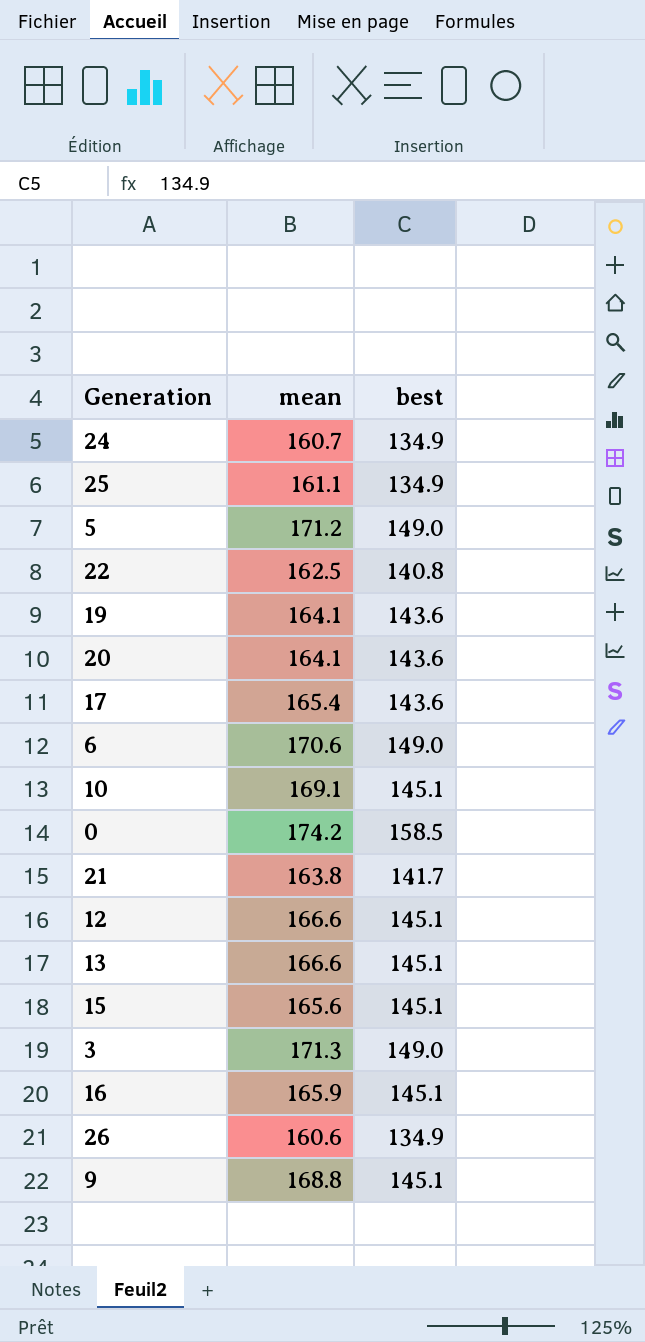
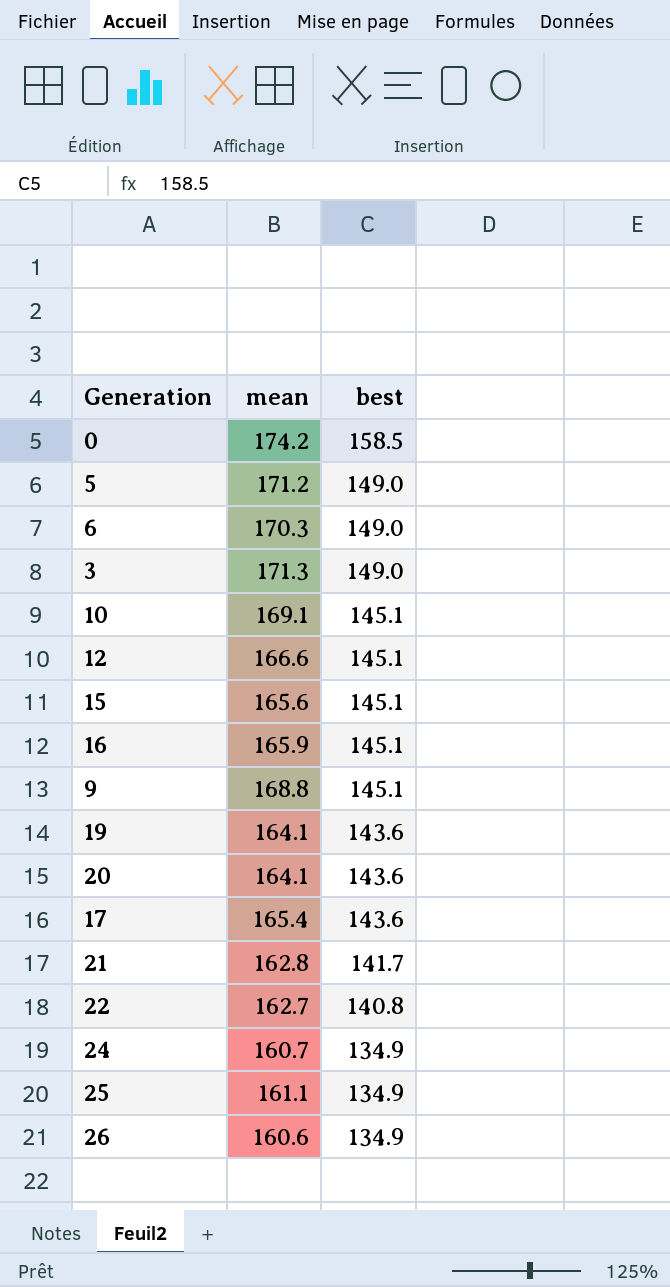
row order: none -> best descending
row 13: 166.6 | 145.1 -> none
6 | mean: 170.6 -> 170.3
21 | mean: 163.8 -> 162.8
22 | mean: 162.5 -> 162.7

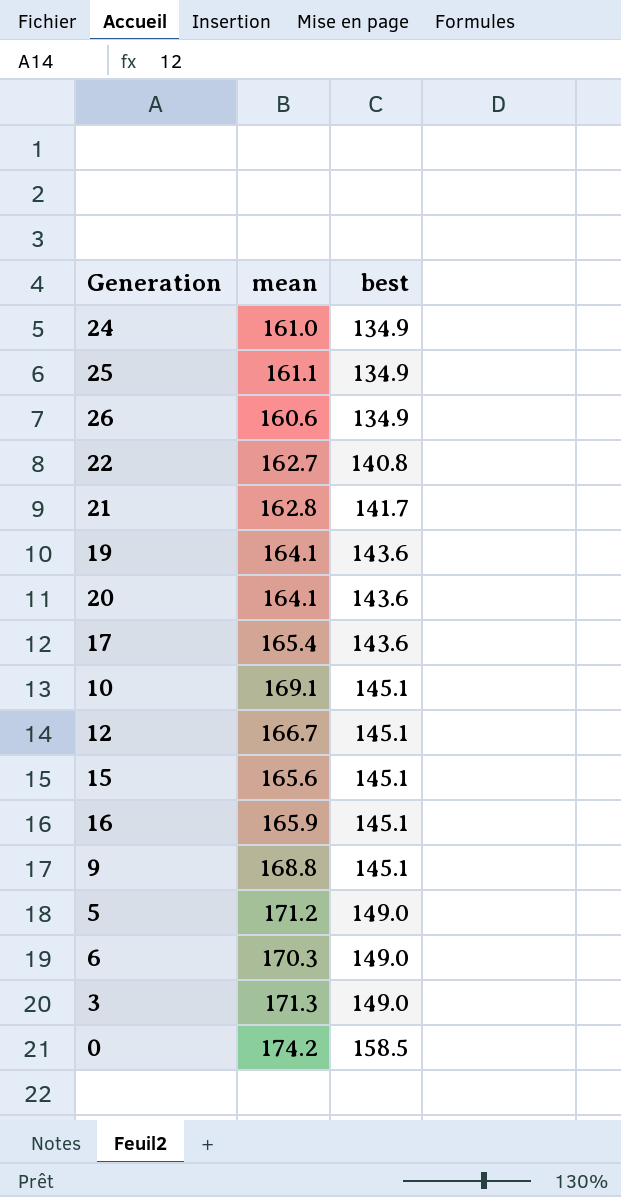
row order: best descending -> best ascending
24 | mean: 160.7 -> 161.0
12 | mean: 166.6 -> 166.7

